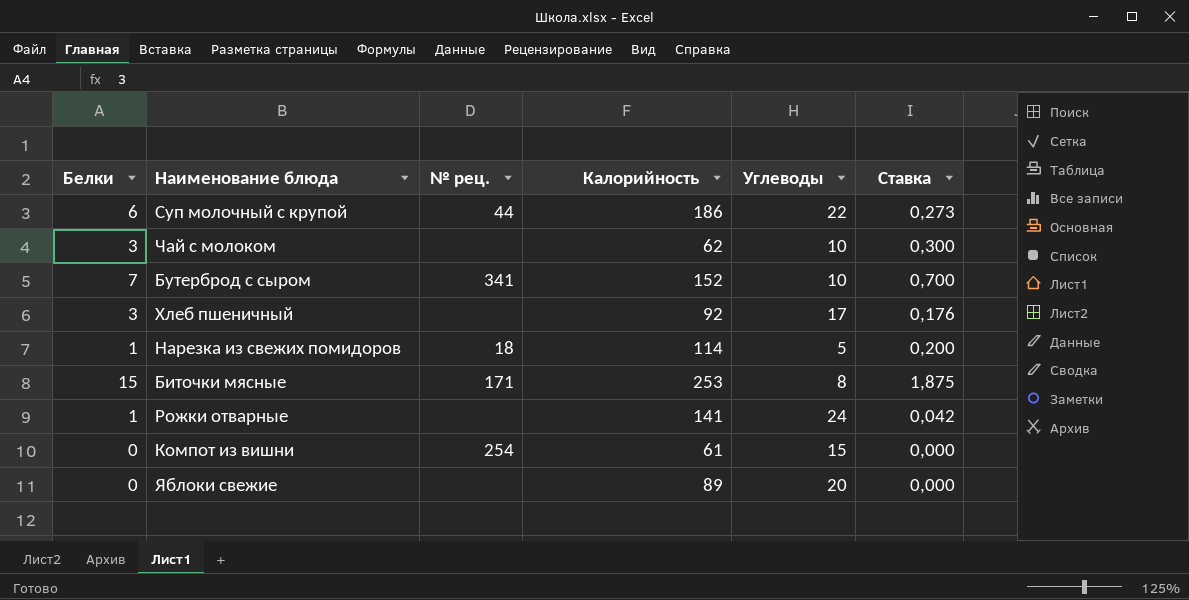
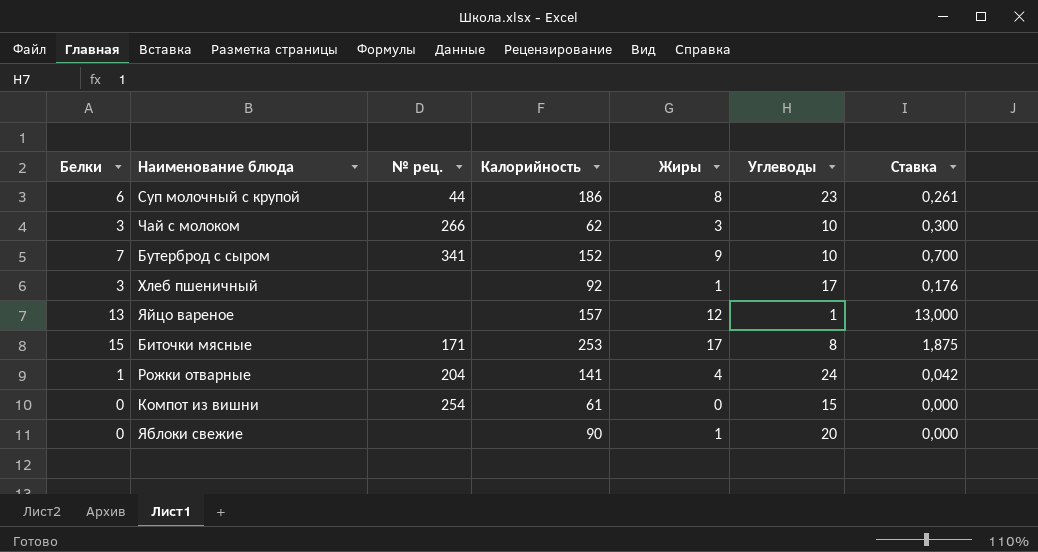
column Жиры | position: none -> 5
row Нарезка из свежих помидоров: 1 | 18 | 114 | 5 | 0,200 -> none
Суп молочный с крупой | Углеводы: 22 -> 23
Суп молочный с крупой | Ставка: 0,273 -> 0,261
Чай с молоком | № рец.: none -> 266
row Яйцо вареное: none -> 13 | none | 157 | 12 | 1 | 13,000
Рожки отварные | № рец.: none -> 204
Яблоки свежие | Калорийность: 89 -> 90

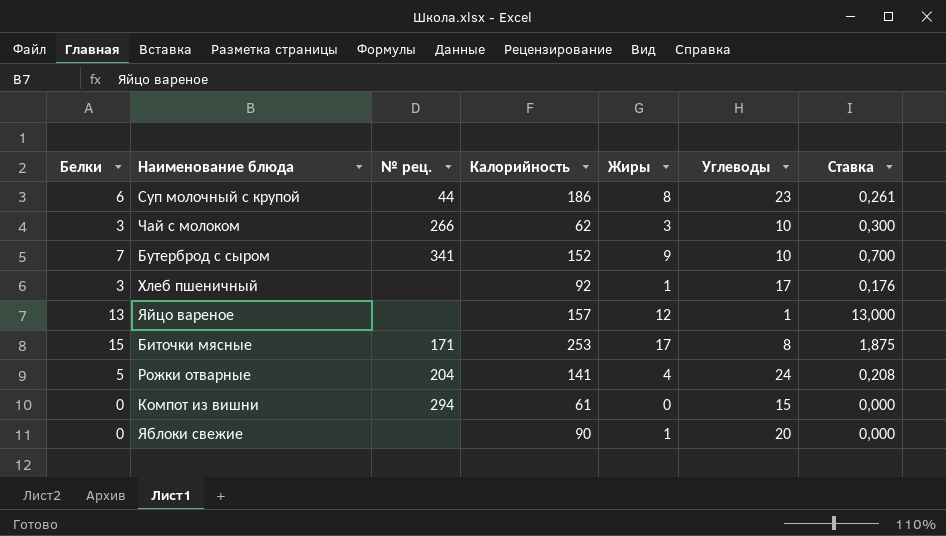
Рожки отварные | Белки: 1 -> 5
Рожки отварные | Ставка: 0,042 -> 0,208
Компот из вишни | № рец.: 254 -> 294

